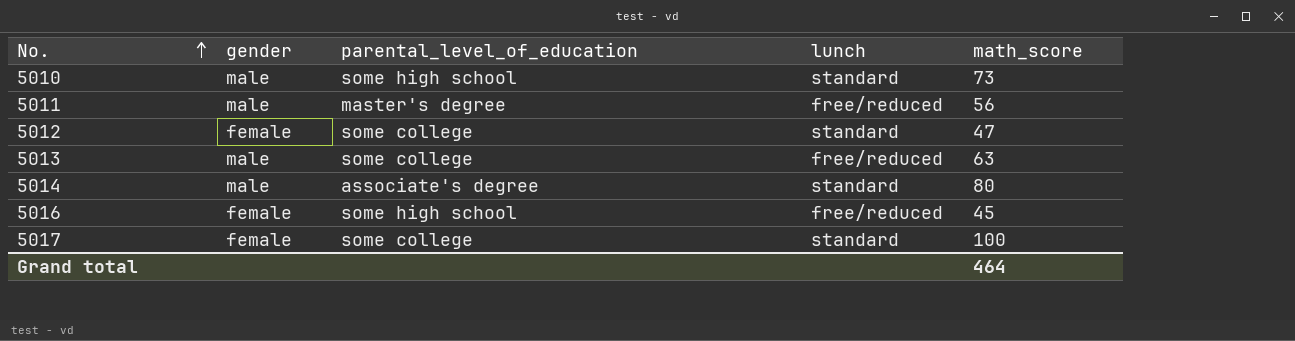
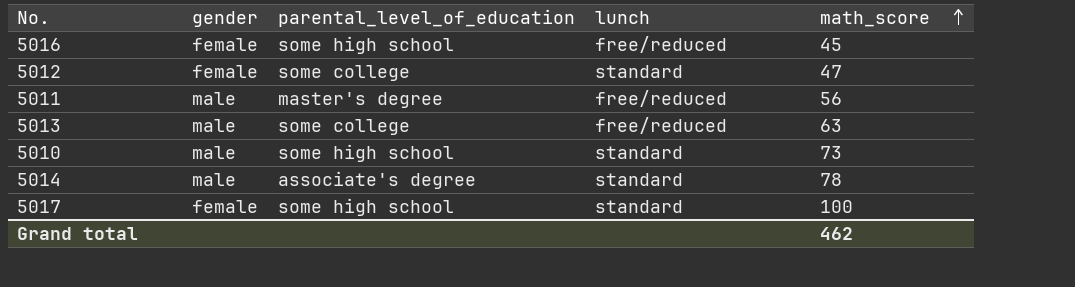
row order: No. ascending -> math_score ascending
5014 | math_score: 80 -> 78
5017 | parental_level_of_education: some college -> some high school
Grand total | math_score: 464 -> 462

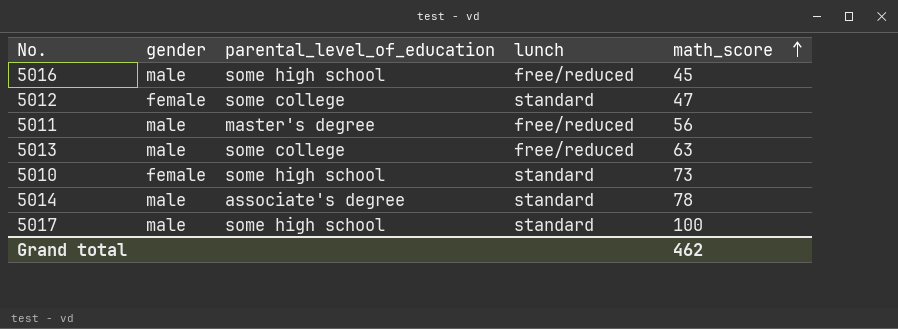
5016 | gender: female -> male
5010 | gender: male -> female
5017 | gender: female -> male

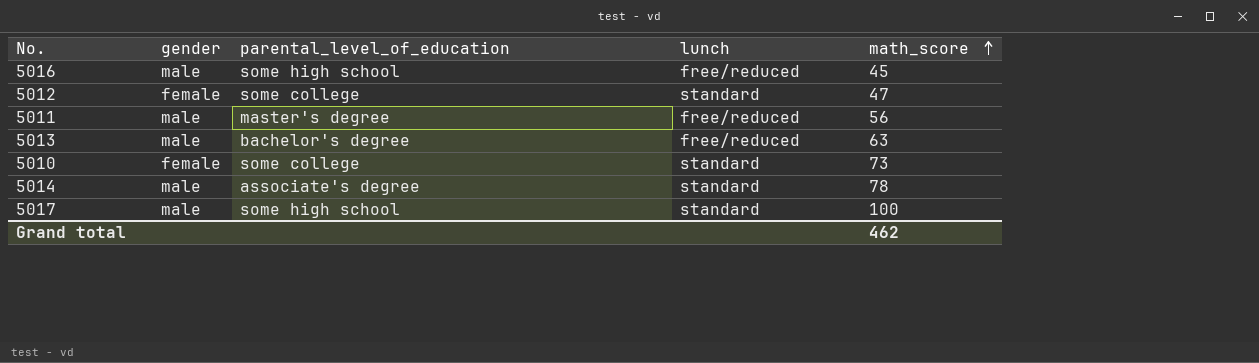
5013 | parental_level_of_education: some college -> bachelor's degree
5010 | parental_level_of_education: some high school -> some college

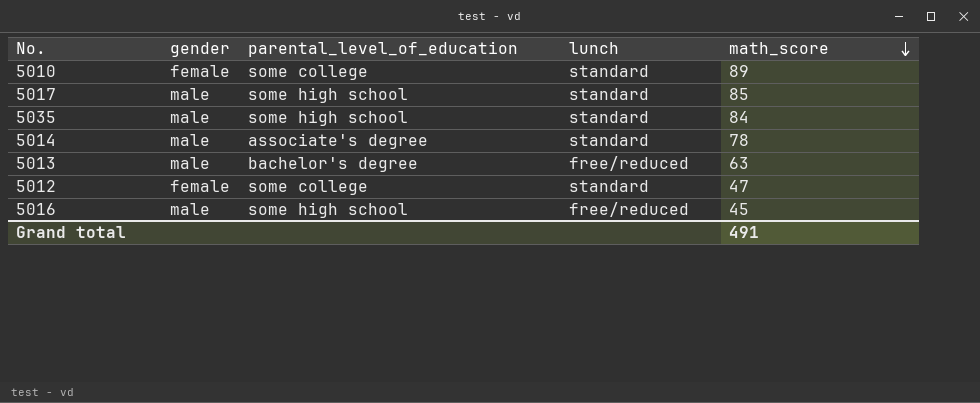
row order: math_score ascending -> math_score descending
row 5011: male | master's degree | free/reduced | 56 -> none
5010 | math_score: 73 -> 89
5017 | math_score: 100 -> 85
row 5035: none -> male | some high school | standard | 84
Grand total | math_score: 462 -> 491

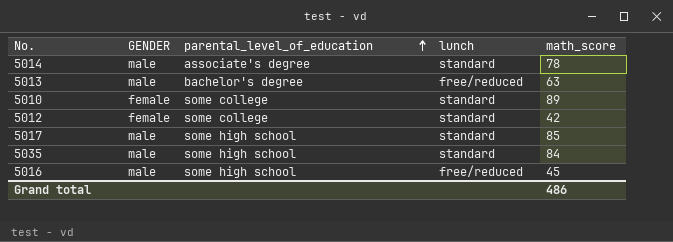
row order: math_score descending -> parental_level_of_education ascending
column name: gender -> GENDER
5012 | math_score: 47 -> 42
Grand total | math_score: 491 -> 486

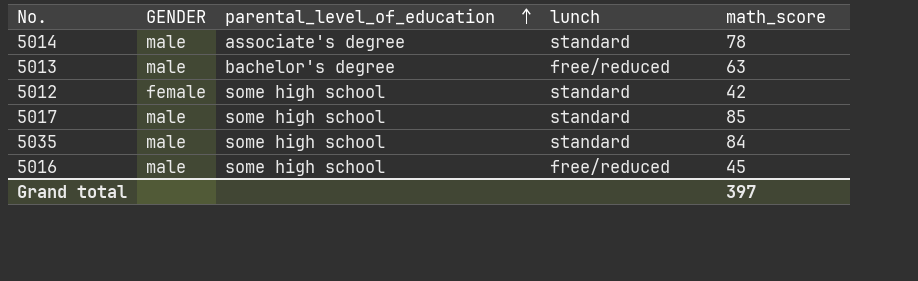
row 5010: female | some college | standard | 89 -> none
5012 | parental_level_of_education: some college -> some high school
Grand total | math_score: 486 -> 397

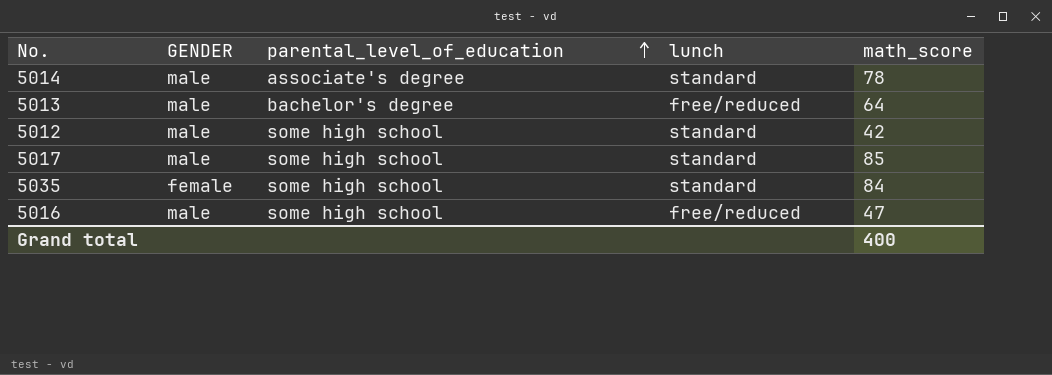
5013 | math_score: 63 -> 64
5012 | GENDER: female -> male
5035 | GENDER: male -> female
5016 | math_score: 45 -> 47
Grand total | math_score: 397 -> 400

